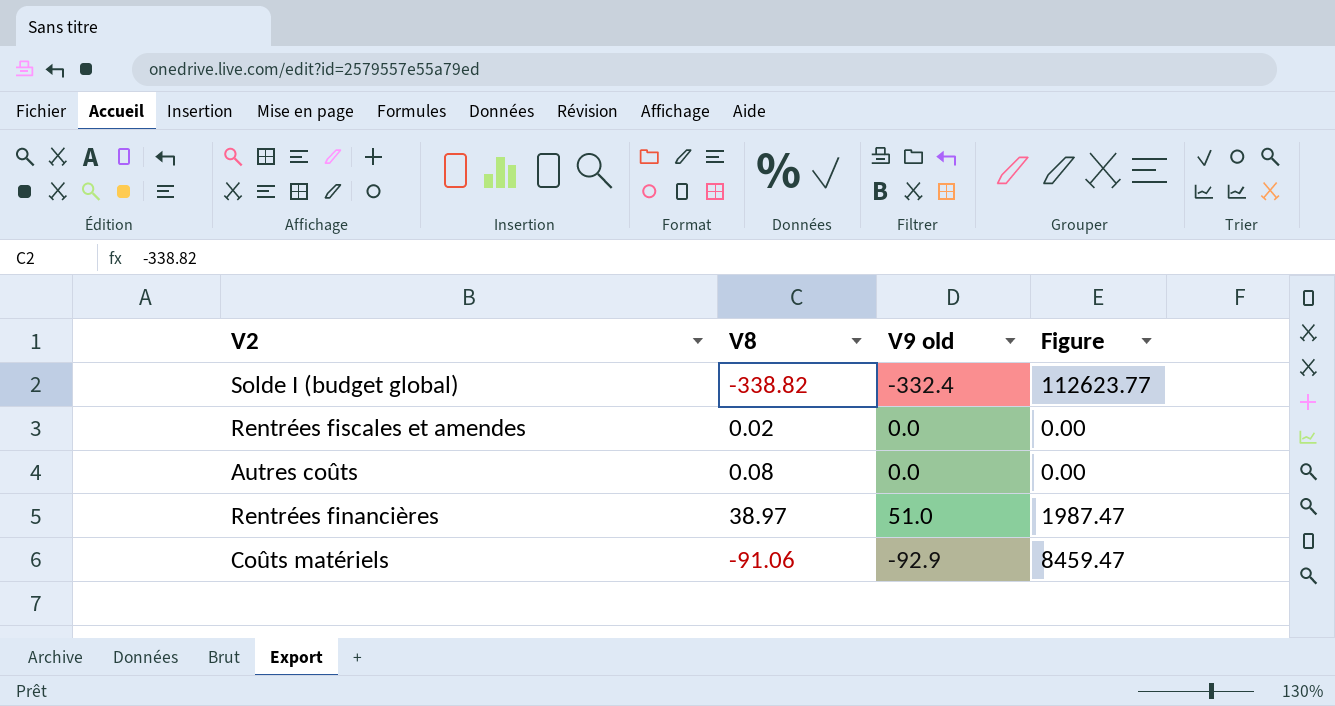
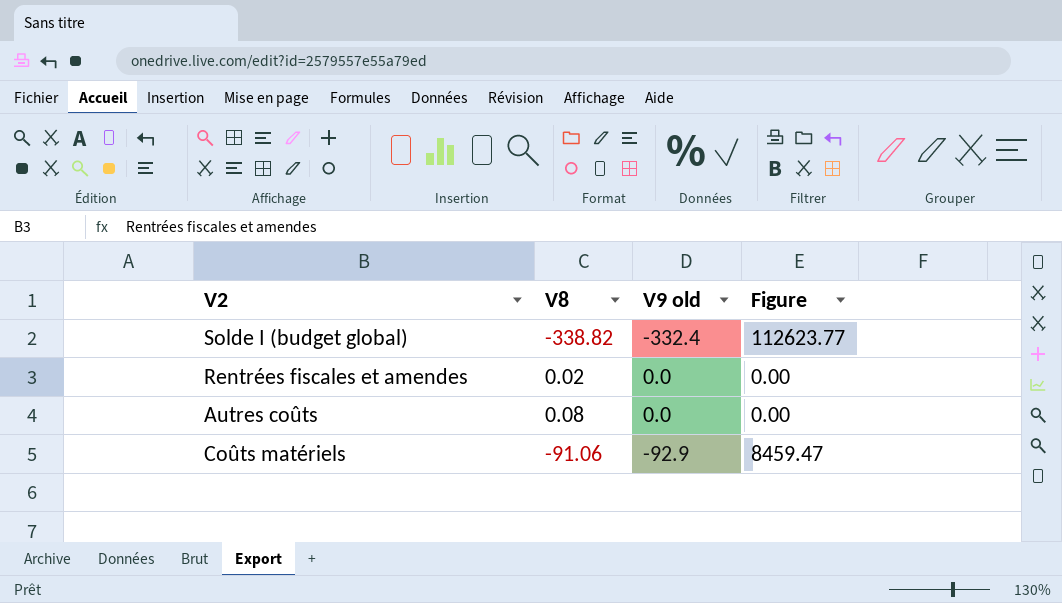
row Rentrées financières: 38.97 | 51.0 | 1987.47 -> none

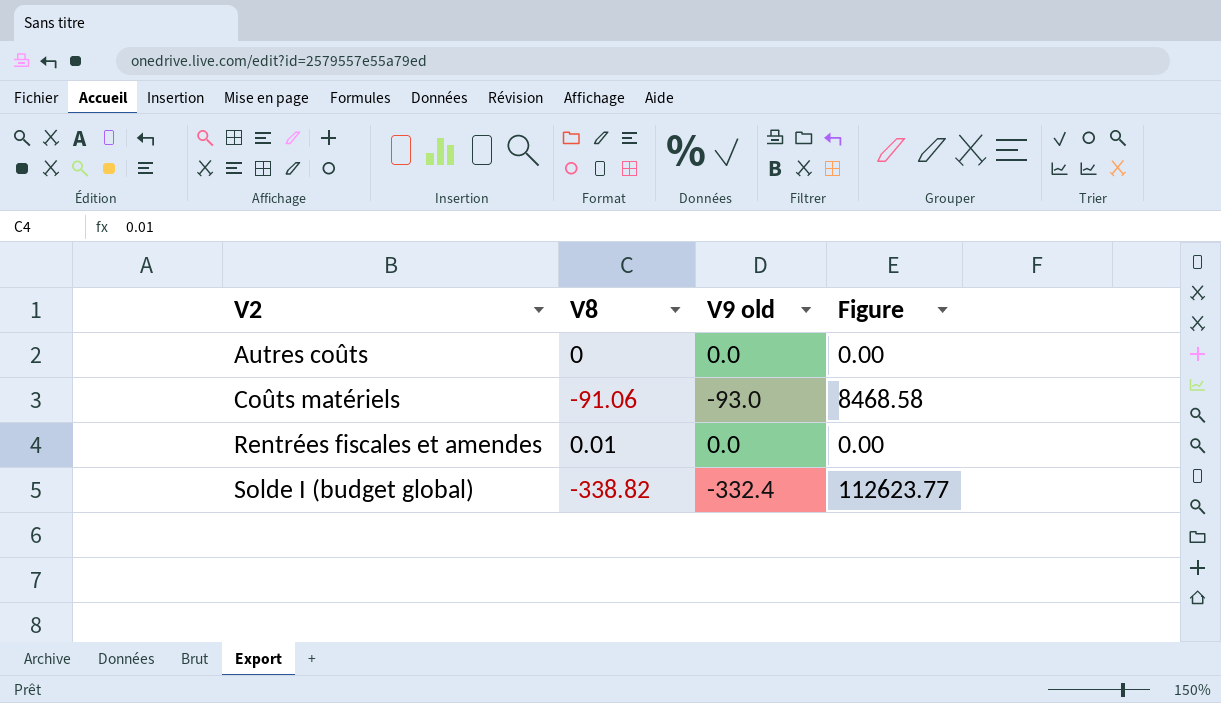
row order: none -> V2 ascending
Autres coûts | V8: 0.08 -> 0
Coûts matériels | V9 old: -92.9 -> -93.0
Coûts matériels | Figure: 8459.47 -> 8468.58
Rentrées fiscales et amendes | V8: 0.02 -> 0.01

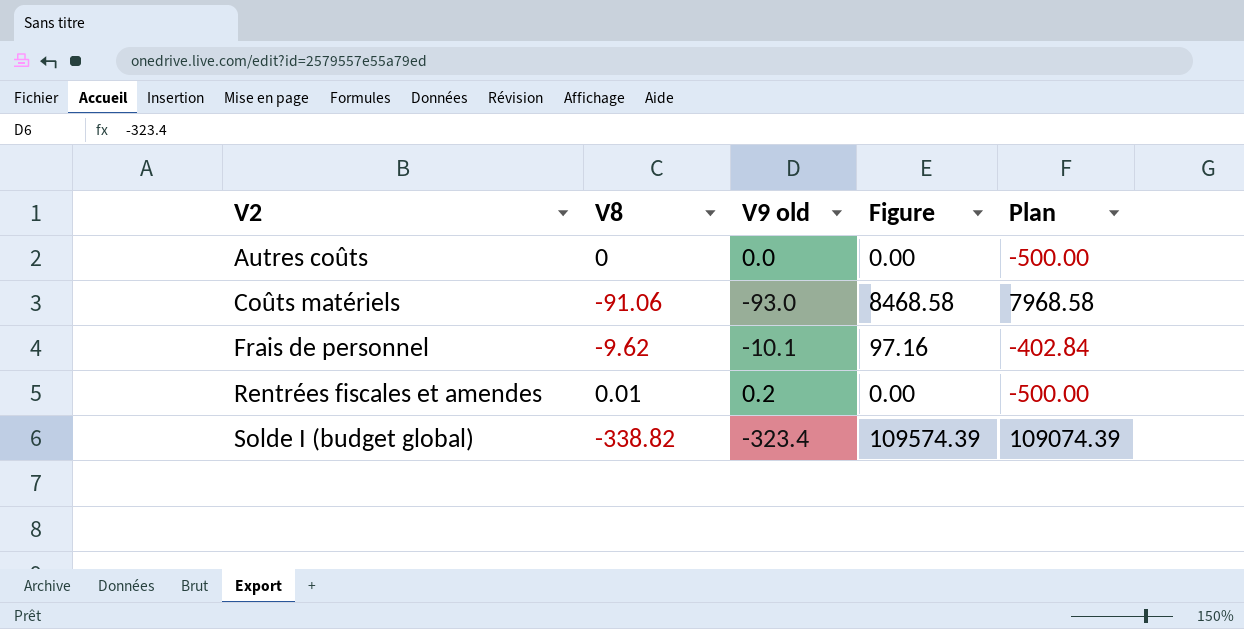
column Plan | formula: none -> [Figure] - 500
row Frais de personnel: none -> -9.62 | -10.1 | 97.16 | -402.84
Rentrées fiscales et amendes | V9 old: 0.0 -> 0.2
Solde I (budget global) | V9 old: -332.4 -> -323.4
Solde I (budget global) | Figure: 112623.77 -> 109574.39

